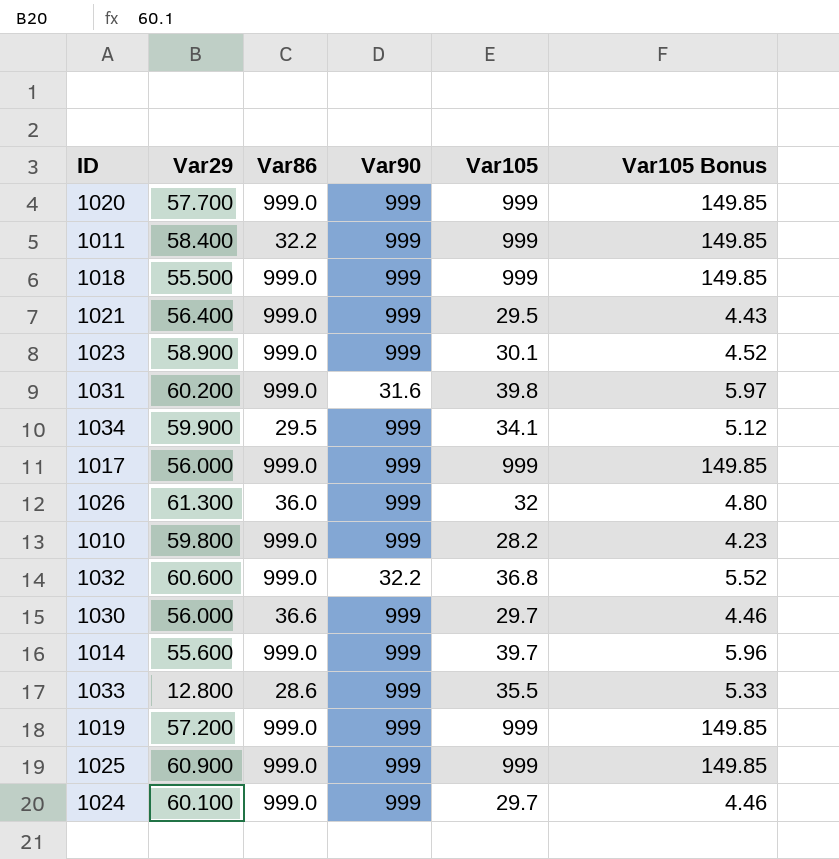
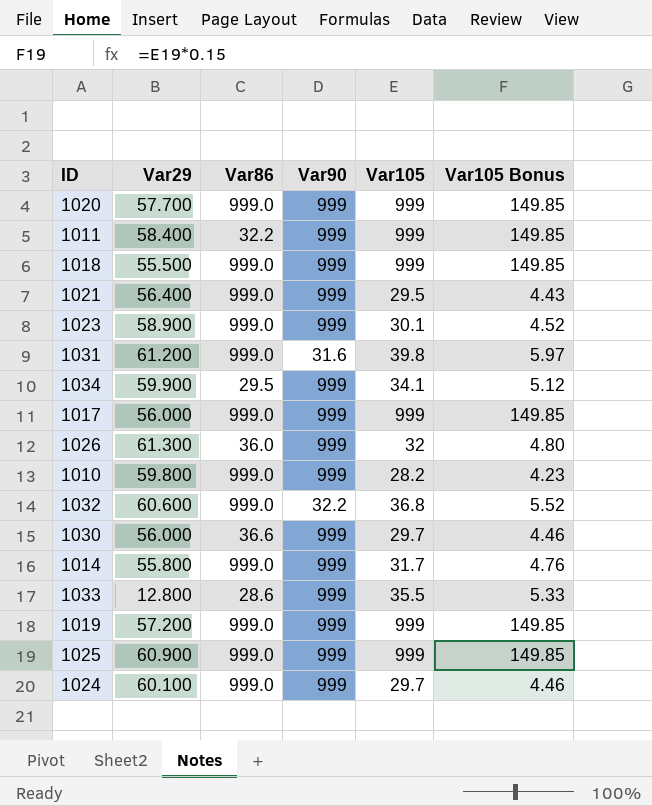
1031 | Var29: 60.200 -> 61.200
1014 | Var29: 55.600 -> 55.800
1014 | Var105: 39.7 -> 31.7
1014 | Var105 Bonus: 5.96 -> 4.76

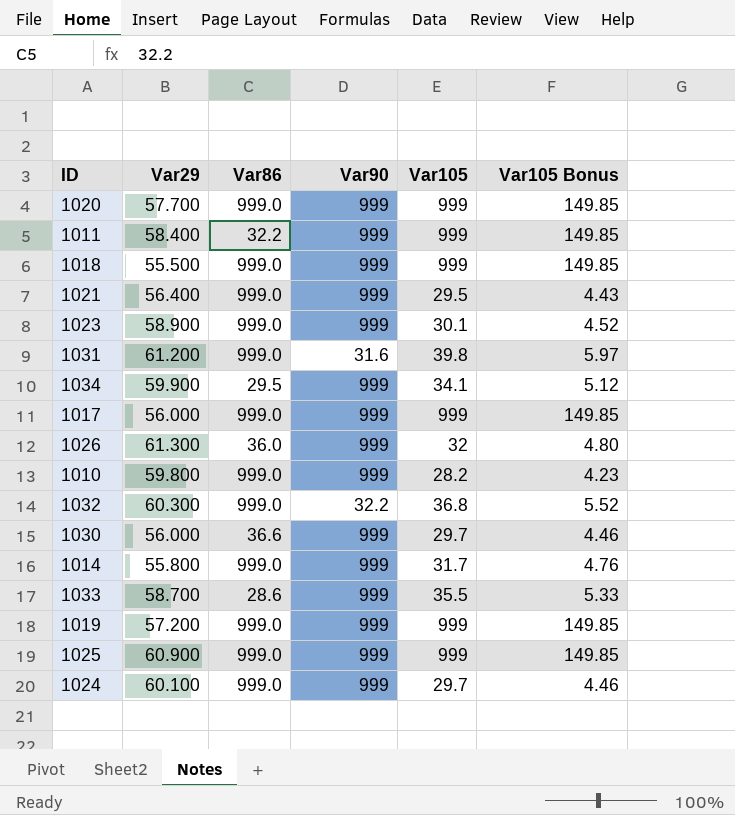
1032 | Var29: 60.600 -> 60.300
1033 | Var29: 12.800 -> 58.700

